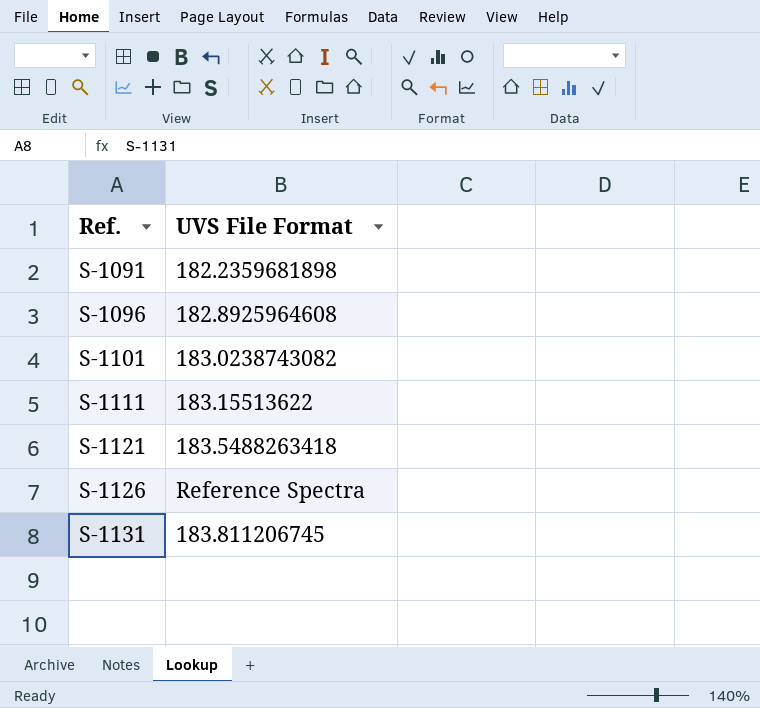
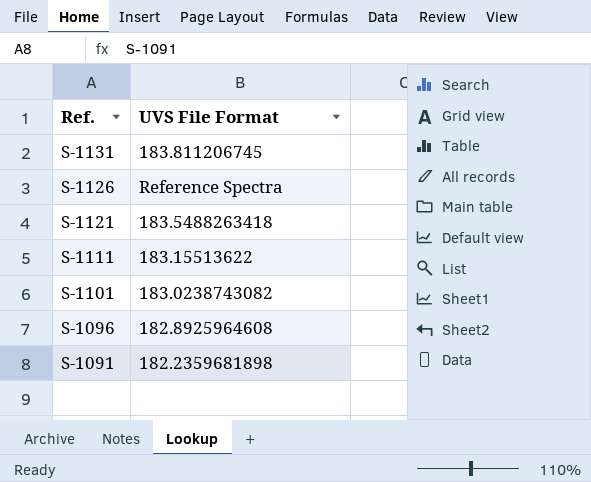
row order: Ref. ascending -> Ref. descending

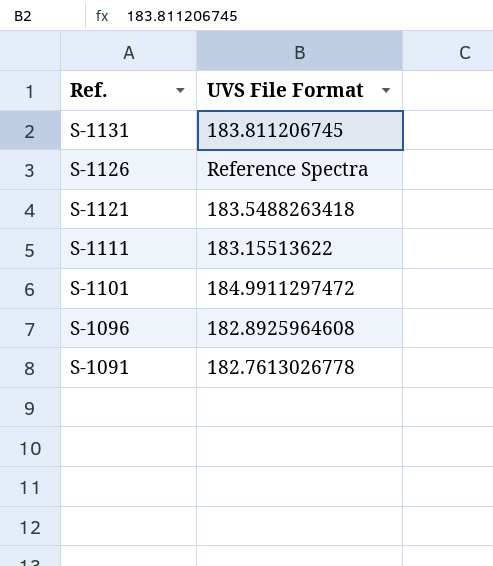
S-1101 | UVS File Format: 183.0238743082 -> 184.9911297472
S-1091 | UVS File Format: 182.2359681898 -> 182.7613026778

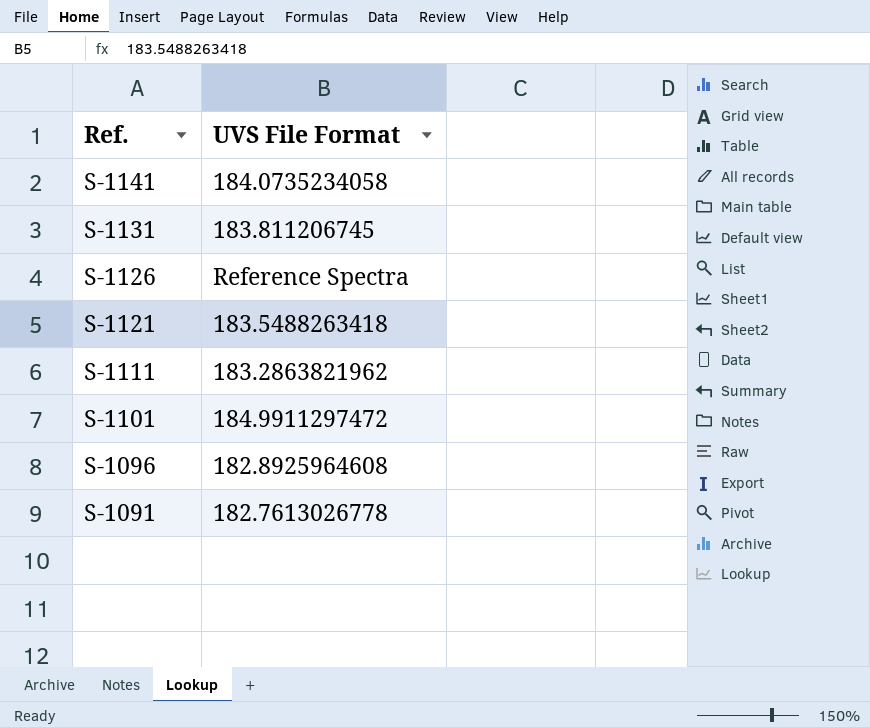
row S-1141: none -> 184.0735234058
S-1111 | UVS File Format: 183.15513622 -> 183.2863821962

